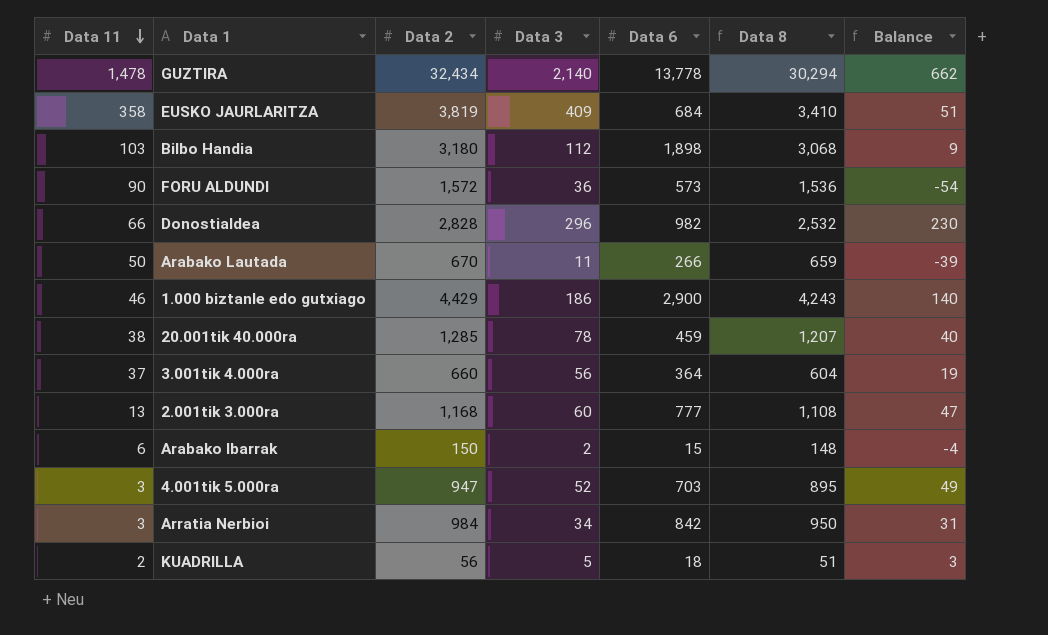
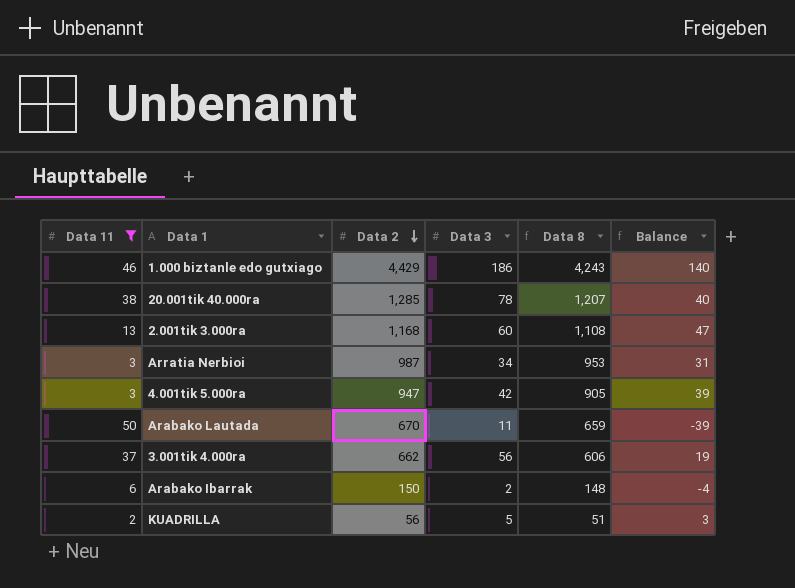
filter: none -> Data 11 <= 50
row order: Data 11 descending -> Data 2 descending
column Data 6 | position: 5 -> none
Arratia Nerbioi | Data 2: 984 -> 987
Arratia Nerbioi | Data 8: 950 -> 953
4.001tik 5.000ra | Data 3: 52 -> 42
4.001tik 5.000ra | Data 8: 895 -> 905
4.001tik 5.000ra | Balance: 49 -> 39
3.001tik 4.000ra | Data 2: 660 -> 662
3.001tik 4.000ra | Data 8: 604 -> 606

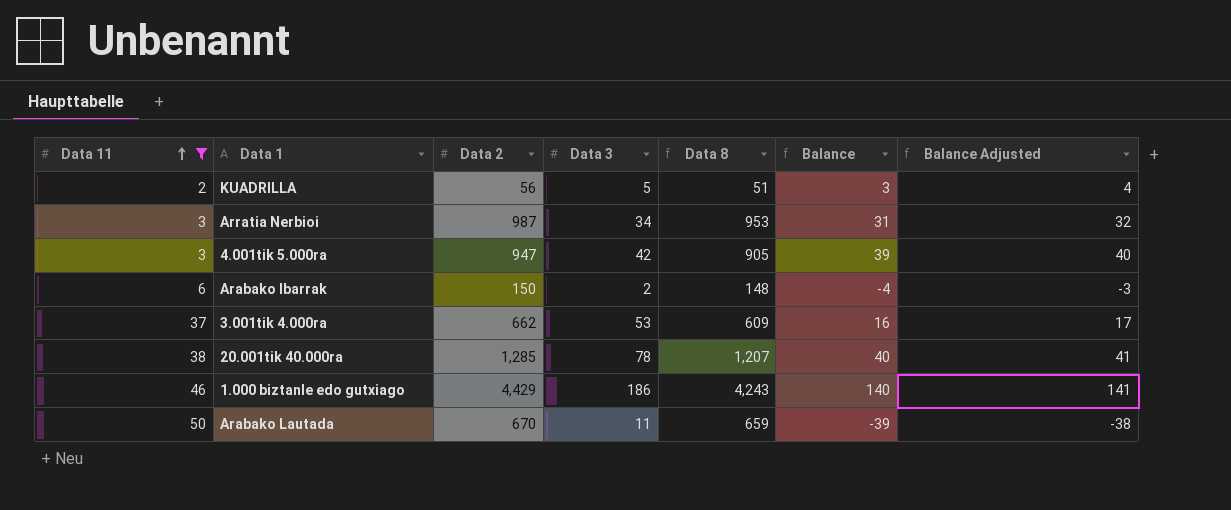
row order: Data 2 descending -> Data 11 ascending
column Balance Adjusted | formula: none -> [Balance] + 1
row 2.001tik 3.000ra: 13 | 1,168 | 60 | 1,108 | 47 -> none
3.001tik 4.000ra | Data 3: 56 -> 53
3.001tik 4.000ra | Data 8: 606 -> 609
3.001tik 4.000ra | Balance: 19 -> 16

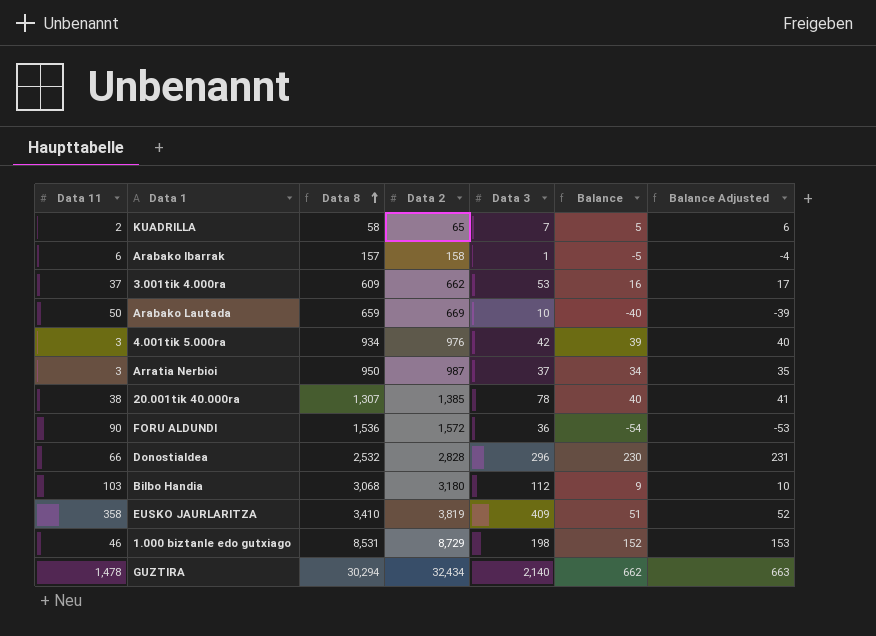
filter: Data 11 <= 50 -> none
row order: Data 11 ascending -> Data 8 ascending
column Data 8 | position: 5 -> 3
KUADRILLA | Data 8: 51 -> 58
KUADRILLA | Data 2: 56 -> 65
KUADRILLA | Data 3: 5 -> 7
KUADRILLA | Balance: 3 -> 5
KUADRILLA | Balance Adjusted: 4 -> 6
Arabako Ibarrak | Data 8: 148 -> 157
Arabako Ibarrak | Data 2: 150 -> 158
Arabako Ibarrak | Data 3: 2 -> 1
Arabako Ibarrak | Balance: -4 -> -5
Arabako Ibarrak | Balance Adjusted: -3 -> -4
Arabako Lautada | Data 2: 670 -> 669
Arabako Lautada | Data 3: 11 -> 10
Arabako Lautada | Balance: -39 -> -40
Arabako Lautada | Balance Adjusted: -38 -> -39
4.001tik 5.000ra | Data 8: 905 -> 934
4.001tik 5.000ra | Data 2: 947 -> 976
Arratia Nerbioi | Data 8: 953 -> 950
Arratia Nerbioi | Data 3: 34 -> 37
Arratia Nerbioi | Balance: 31 -> 34
Arratia Nerbioi | Balance Adjusted: 32 -> 35
20.001tik 40.000ra | Data 8: 1,207 -> 1,307
20.001tik 40.000ra | Data 2: 1,285 -> 1,385
1.000 biztanle edo gutxiago | Data 8: 4,243 -> 8,531
1.000 biztanle edo gutxiago | Data 2: 4,429 -> 8,729
1.000 biztanle edo gutxiago | Data 3: 186 -> 198
1.000 biztanle edo gutxiago | Balance: 140 -> 152
1.000 biztanle edo gutxiago | Balance Adjusted: 141 -> 153

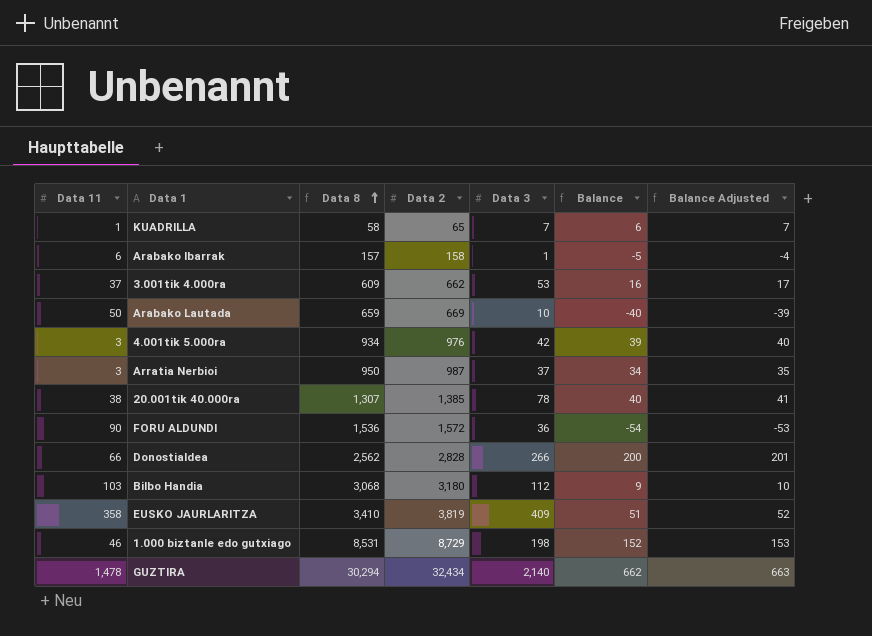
KUADRILLA | Data 11: 2 -> 1
KUADRILLA | Balance: 5 -> 6
KUADRILLA | Balance Adjusted: 6 -> 7
Donostialdea | Data 8: 2,532 -> 2,562
Donostialdea | Data 3: 296 -> 266
Donostialdea | Balance: 230 -> 200
Donostialdea | Balance Adjusted: 231 -> 201

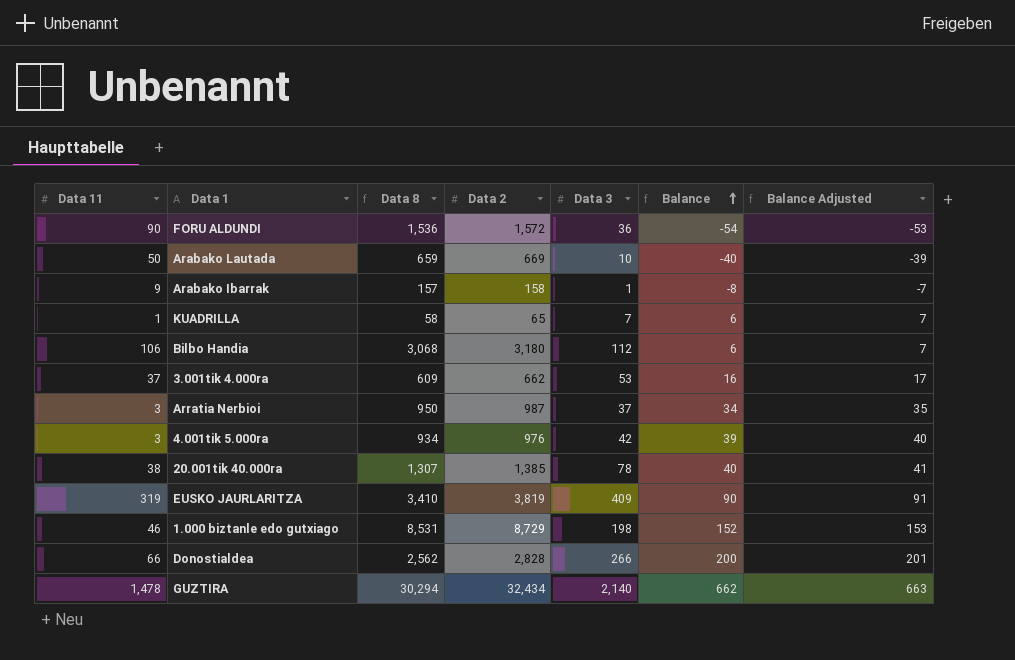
row order: Data 8 ascending -> Balance ascending
Arabako Ibarrak | Data 11: 6 -> 9
Arabako Ibarrak | Balance: -5 -> -8
Arabako Ibarrak | Balance Adjusted: -4 -> -7
Bilbo Handia | Data 11: 103 -> 106
Bilbo Handia | Balance: 9 -> 6
Bilbo Handia | Balance Adjusted: 10 -> 7
EUSKO JAURLARITZA | Data 11: 358 -> 319
EUSKO JAURLARITZA | Balance: 51 -> 90
EUSKO JAURLARITZA | Balance Adjusted: 52 -> 91

